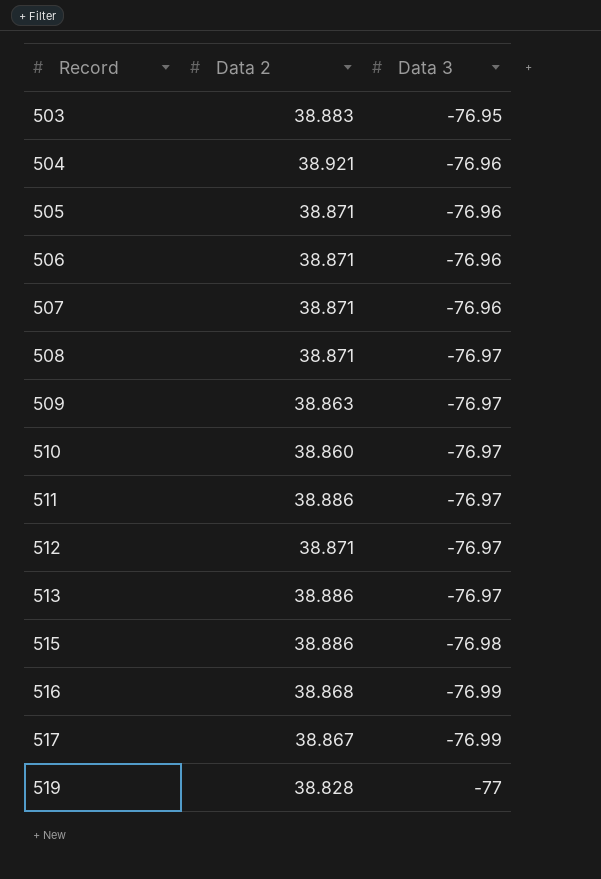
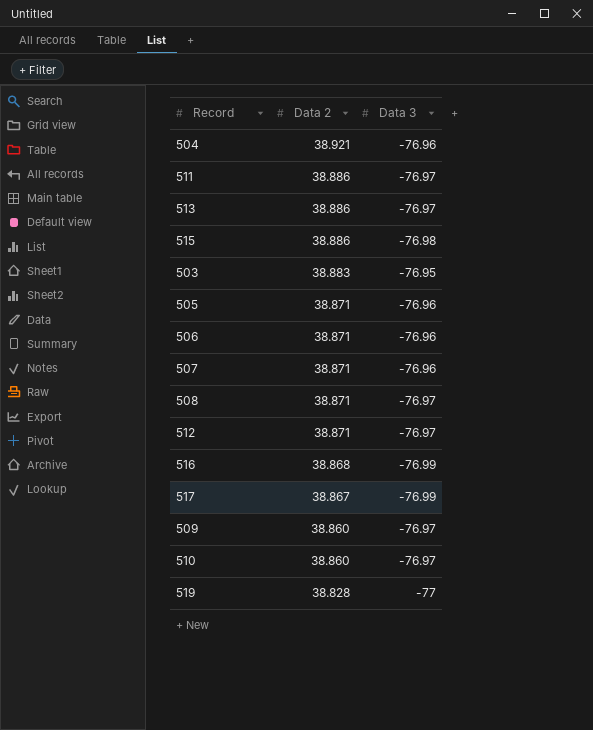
row order: Record ascending -> Data 2 descending
509 | Data 2: 38.863 -> 38.860

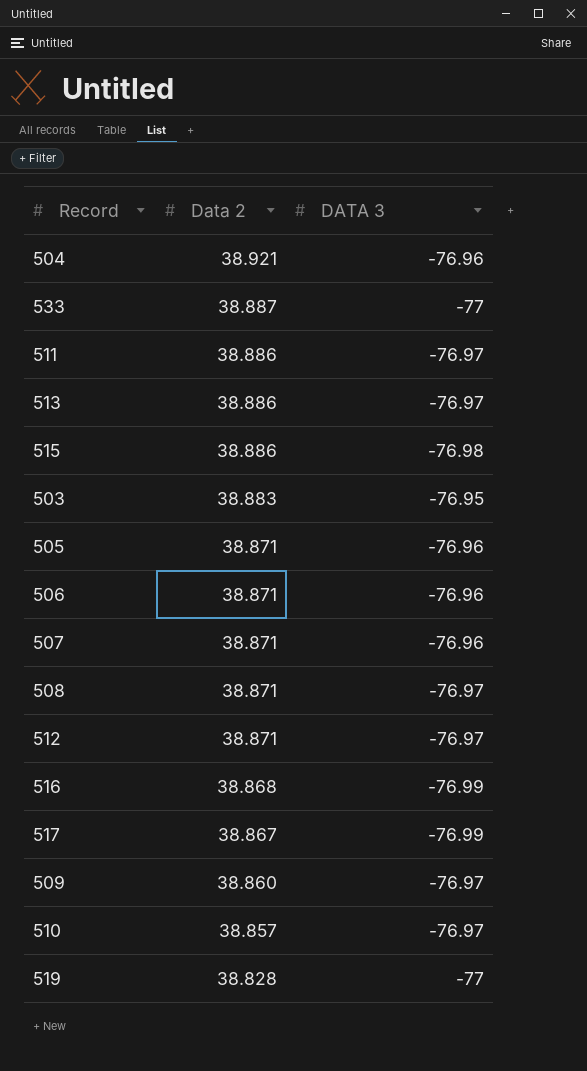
column name: Data 3 -> DATA 3
row 533: none -> 38.887 | -77
510 | Data 2: 38.860 -> 38.857

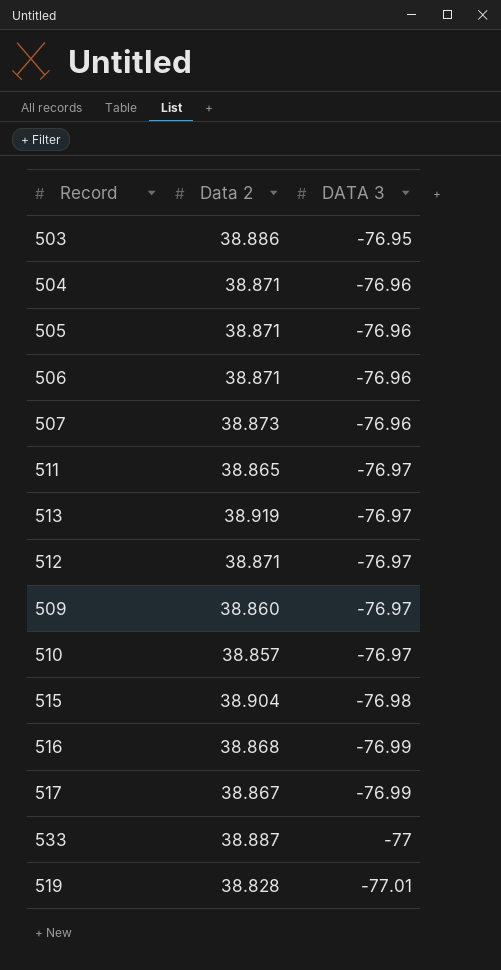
row order: Data 2 descending -> DATA 3 descending
row 508: 38.871 | -76.97 -> none
503 | Data 2: 38.883 -> 38.886
504 | Data 2: 38.921 -> 38.871
507 | Data 2: 38.871 -> 38.873
511 | Data 2: 38.886 -> 38.865
513 | Data 2: 38.886 -> 38.919
515 | Data 2: 38.886 -> 38.904
519 | DATA 3: -77 -> -77.01

